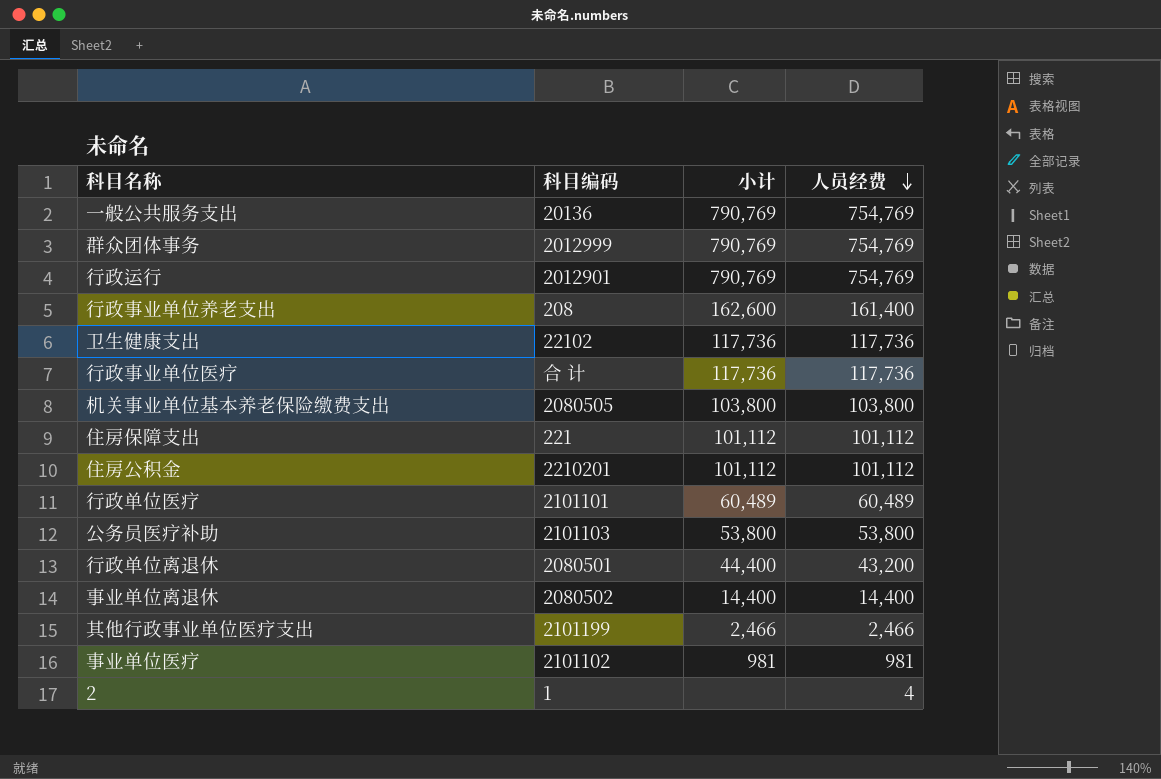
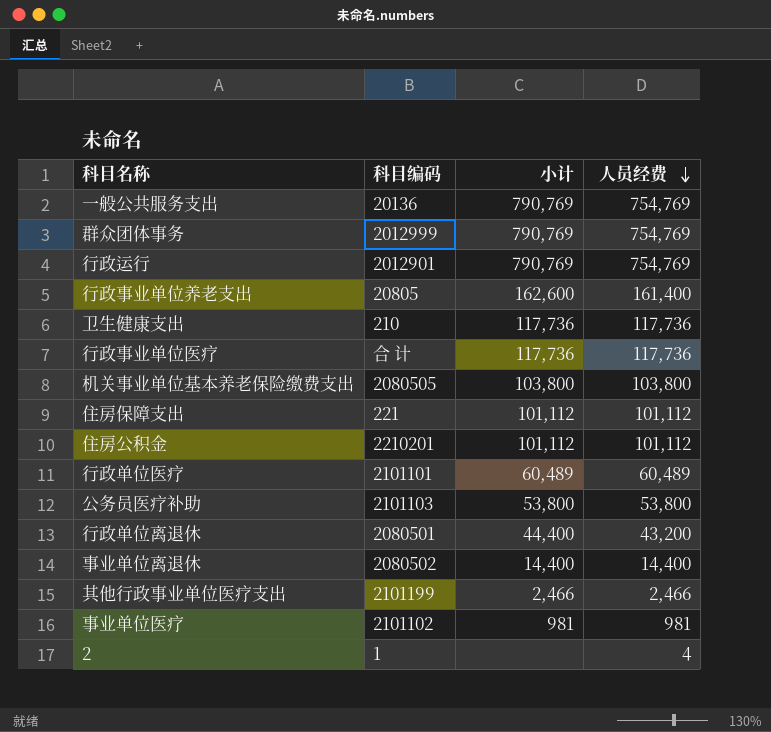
行政事业单位养老支出 | 科目编码: 208 -> 20805
卫生健康支出 | 科目编码: 22102 -> 210

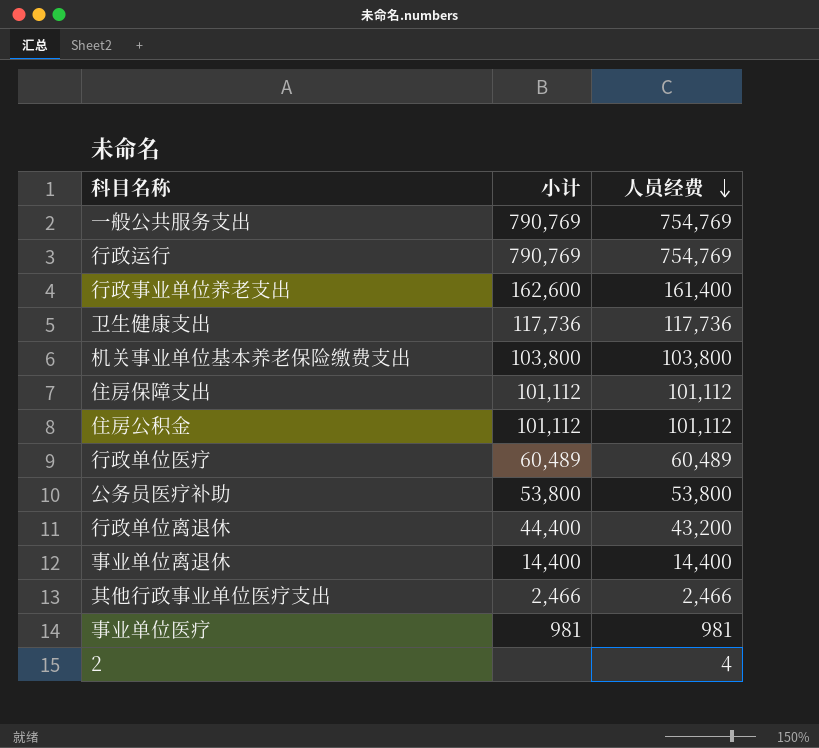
column 科目编码 | position: 2 -> none
row 群众团体事务: 2012999 | 790,769 | 754,769 -> none
row 行政事业单位医疗: 合 计 | 117,736 | 117,736 -> none

